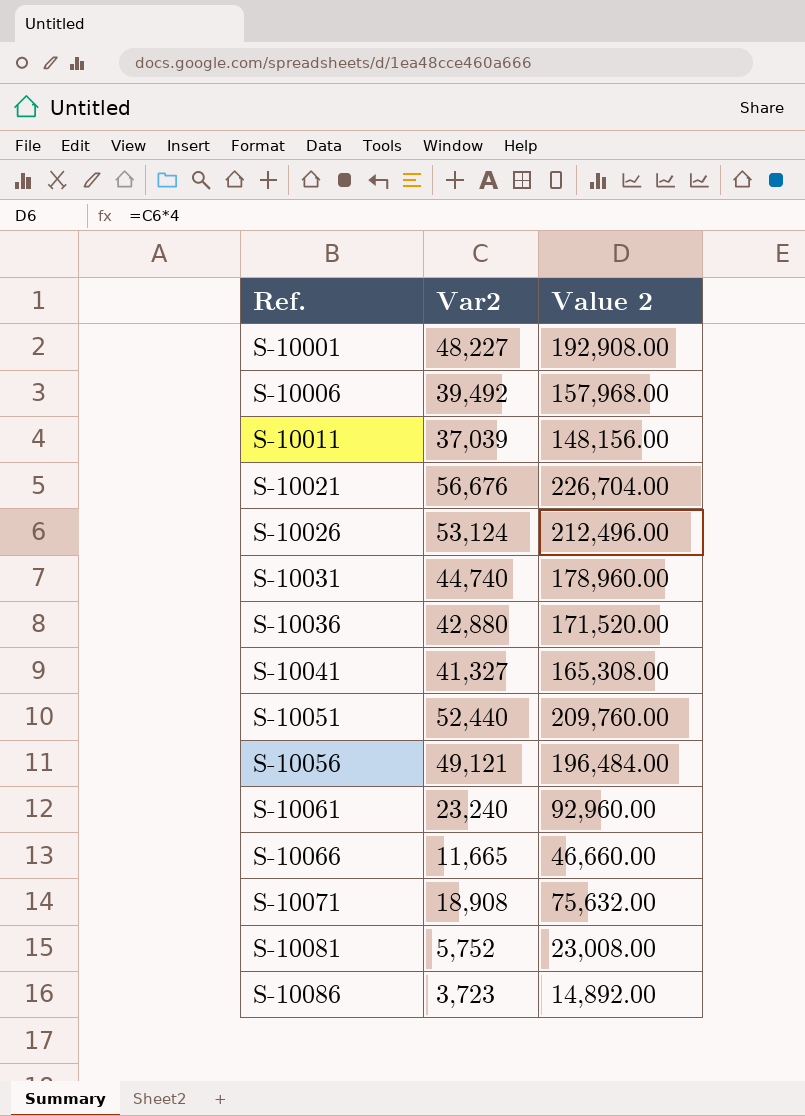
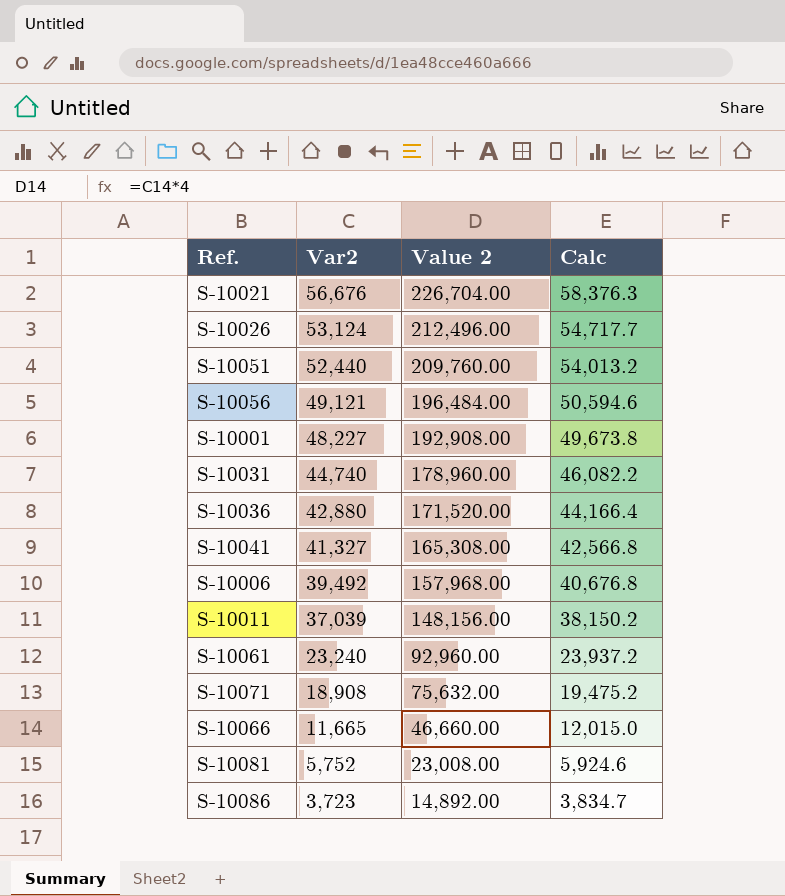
row order: Ref. ascending -> Var2 descending
column Calc | formula: none -> [Var2] * 1.03

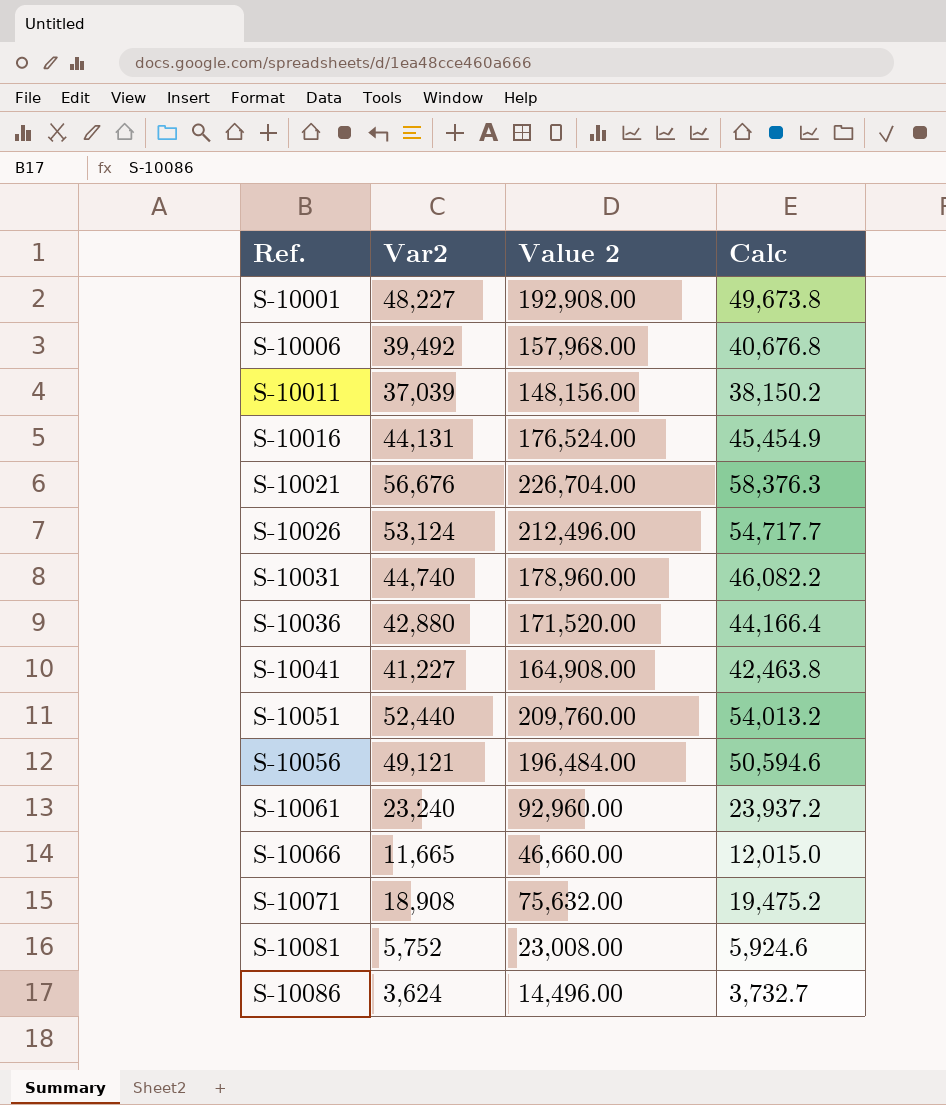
row order: Var2 descending -> Ref. ascending
row S-10016: none -> 44,131 | 176,524.00 | 45,454.9
S-10041 | Var2: 41,327 -> 41,227
S-10041 | Value 2: 165,308.00 -> 164,908.00
S-10041 | Calc: 42,566.8 -> 42,463.8
S-10086 | Var2: 3,723 -> 3,624
S-10086 | Value 2: 14,892.00 -> 14,496.00
S-10086 | Calc: 3,834.7 -> 3,732.7

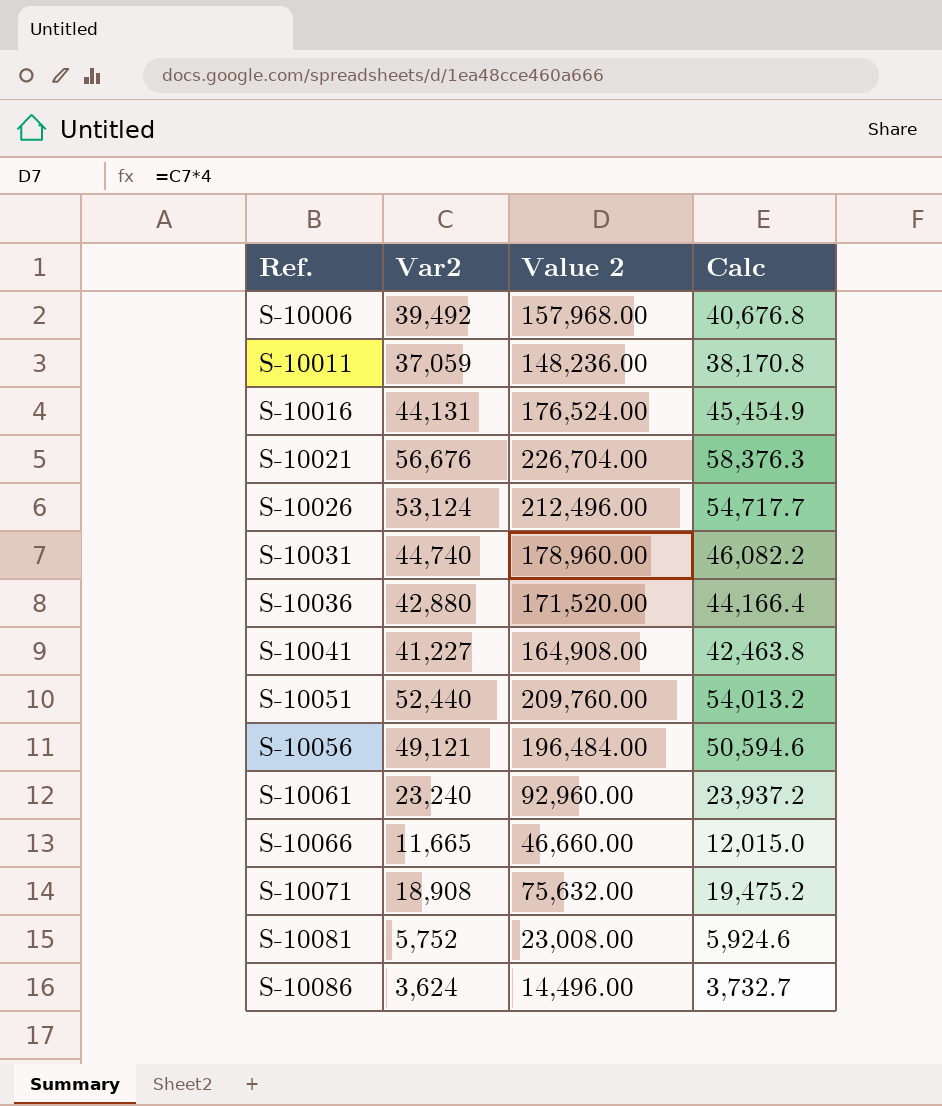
row S-10001: 48,227 | 192,908.00 | 49,673.8 -> none
S-10011 | Var2: 37,039 -> 37,059
S-10011 | Value 2: 148,156.00 -> 148,236.00
S-10011 | Calc: 38,150.2 -> 38,170.8

